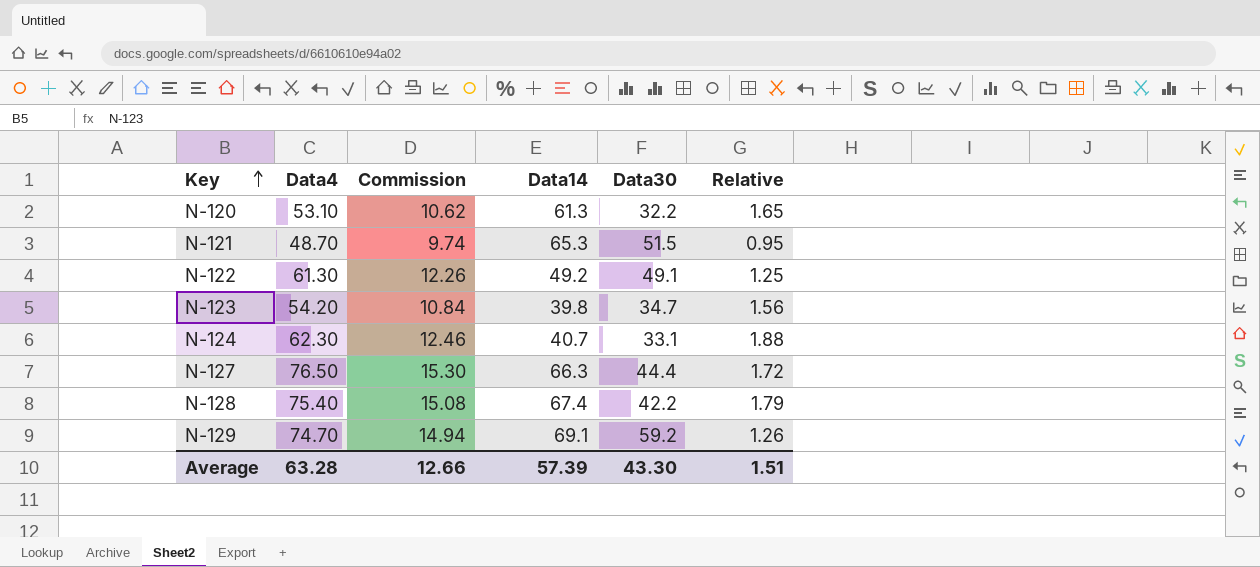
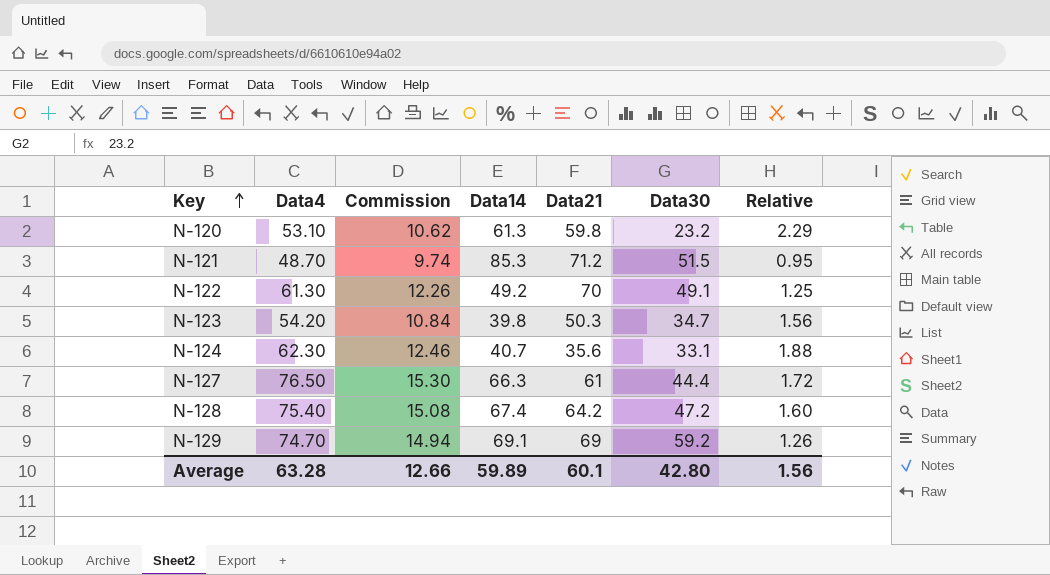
column Data21 | position: none -> 5
N-120 | Data30: 32.2 -> 23.2
N-120 | Relative: 1.65 -> 2.29
N-121 | Data14: 65.3 -> 85.3
N-128 | Data30: 42.2 -> 47.2
N-128 | Relative: 1.79 -> 1.60
Average | Data14: 57.39 -> 59.89
Average | Data30: 43.30 -> 42.80
Average | Relative: 1.51 -> 1.56

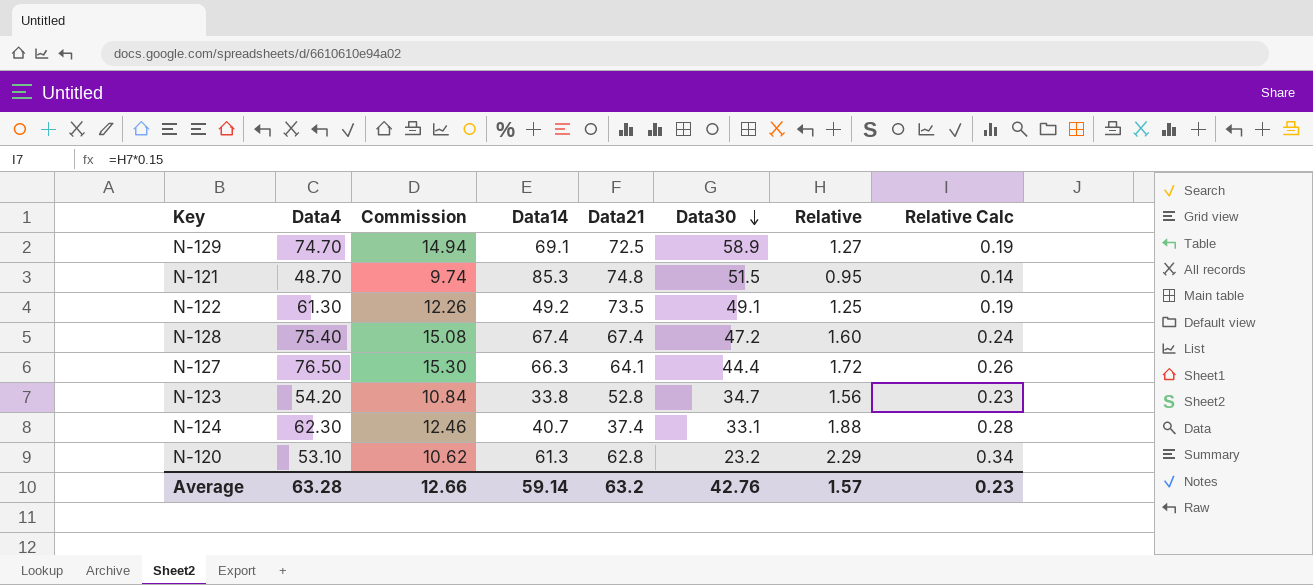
row order: Key ascending -> Data30 descending
column Relative Calc | formula: none -> [Relative] * 0.15
N-129 | Data21: 69 -> 72.5
N-129 | Data30: 59.2 -> 58.9
N-129 | Relative: 1.26 -> 1.27
N-121 | Data21: 71.2 -> 74.8
N-122 | Data21: 70 -> 73.5
N-128 | Data21: 64.2 -> 67.4
N-127 | Data21: 61 -> 64.1
N-123 | Data14: 39.8 -> 33.8
N-123 | Data21: 50.3 -> 52.8
N-124 | Data21: 35.6 -> 37.4
N-120 | Data21: 59.8 -> 62.8
Average | Data14: 59.89 -> 59.14
Average | Data21: 60.1 -> 63.2
Average | Data30: 42.80 -> 42.76
Average | Relative: 1.56 -> 1.57

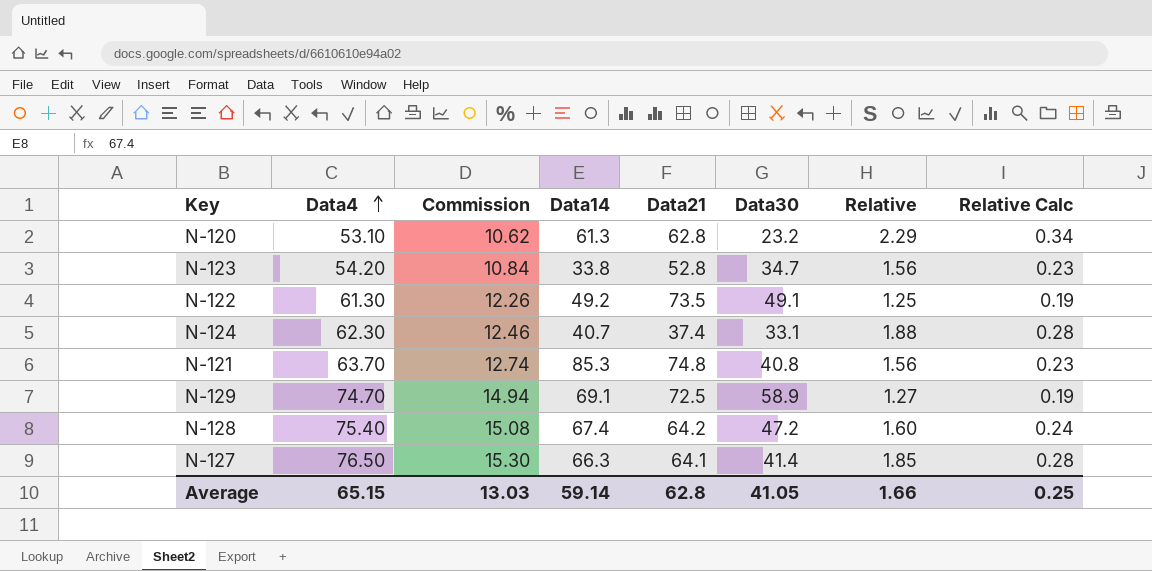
row order: Data30 descending -> Data4 ascending
N-121 | Data4: 48.70 -> 63.70
N-121 | Commission: 9.74 -> 12.74
N-121 | Data30: 51.5 -> 40.8
N-121 | Relative: 0.95 -> 1.56
N-121 | Relative Calc: 0.14 -> 0.23
N-128 | Data21: 67.4 -> 64.2
N-127 | Data30: 44.4 -> 41.4
N-127 | Relative: 1.72 -> 1.85
N-127 | Relative Calc: 0.26 -> 0.28
Average | Data4: 63.28 -> 65.15
Average | Commission: 12.66 -> 13.03
Average | Data21: 63.2 -> 62.8
Average | Data30: 42.76 -> 41.05
Average | Relative: 1.57 -> 1.66
Average | Relative Calc: 0.23 -> 0.25

